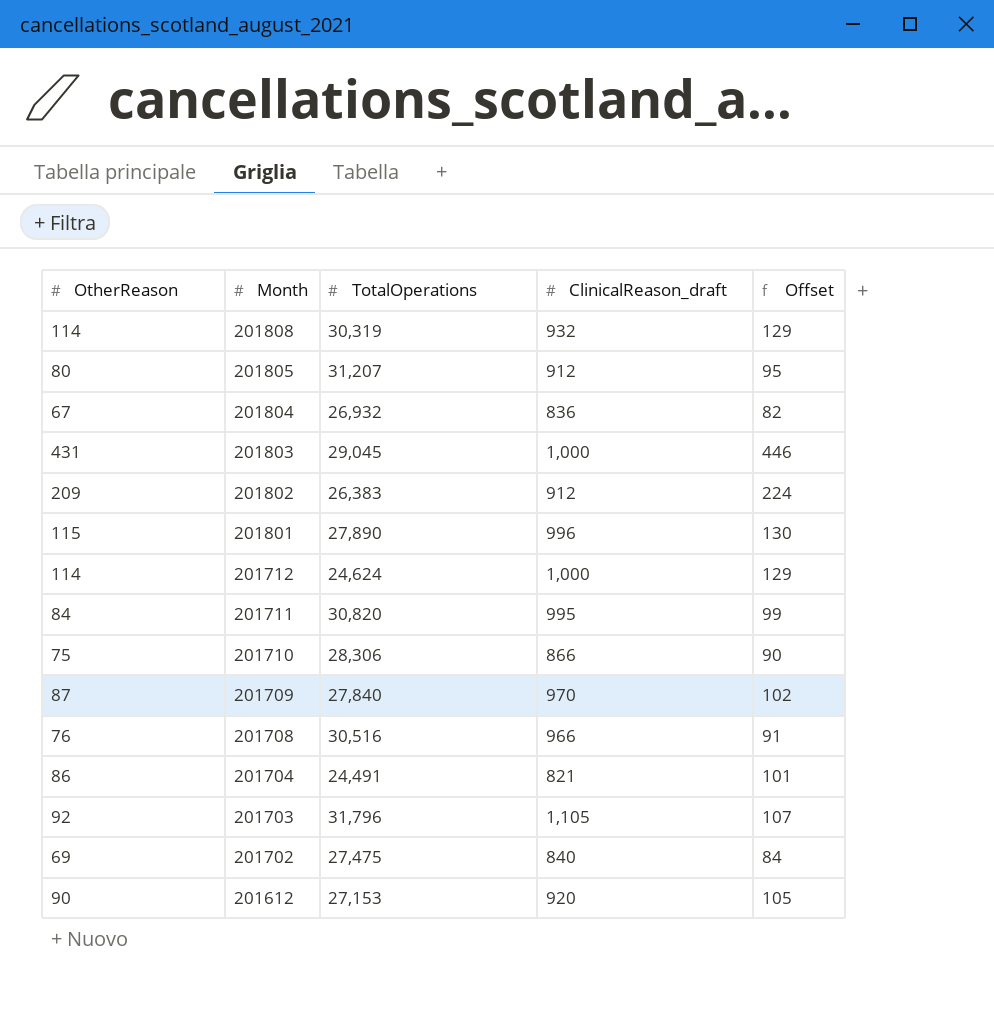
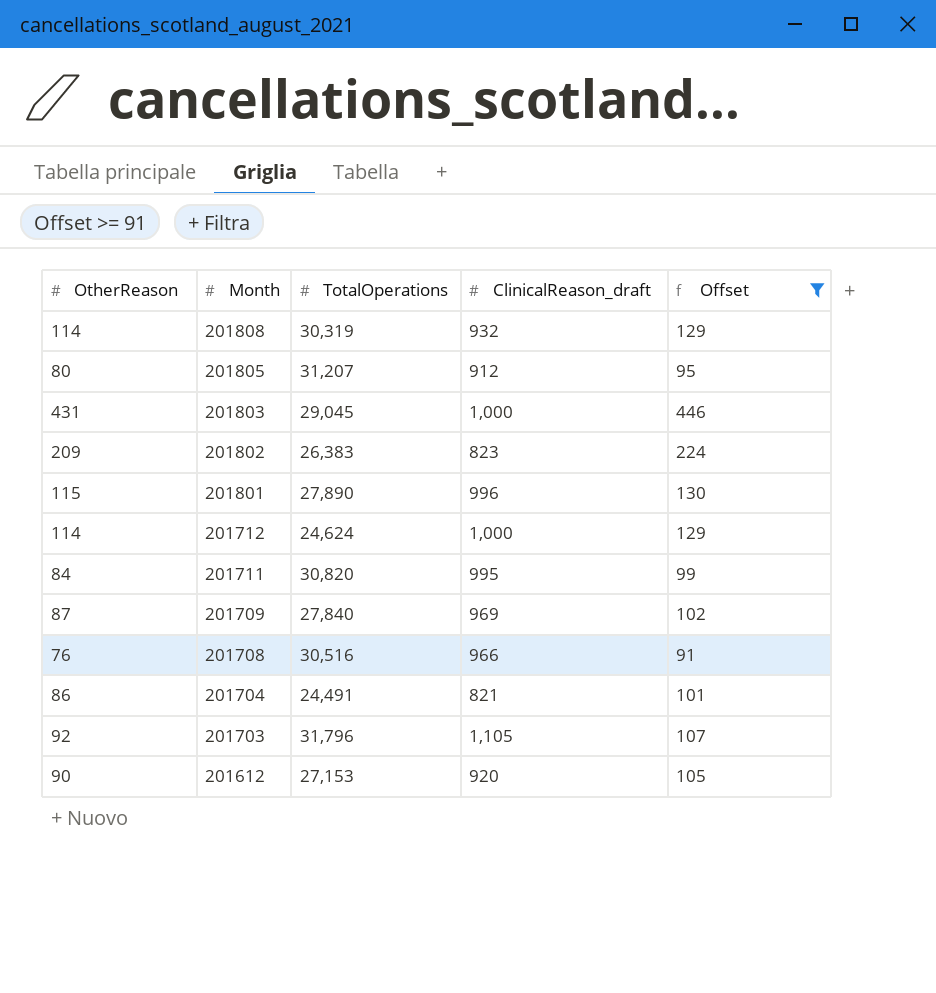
filter: none -> Offset >= 91
201802 | ClinicalReason_draft: 912 -> 823
201709 | ClinicalReason_draft: 970 -> 969

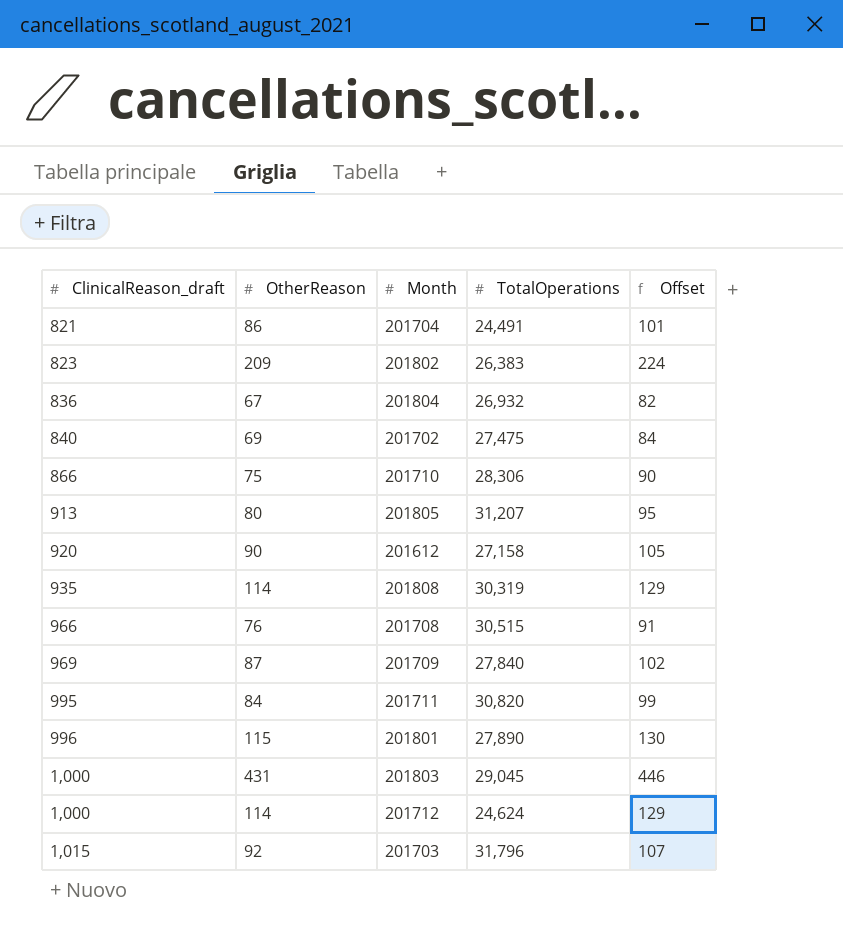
filter: Offset >= 91 -> none
row order: Month descending -> ClinicalReason_draft ascending
column ClinicalReason_draft | position: 4 -> 1
201805 | ClinicalReason_draft: 912 -> 913
201612 | TotalOperations: 27,153 -> 27,158
201808 | ClinicalReason_draft: 932 -> 935
201708 | TotalOperations: 30,516 -> 30,515
201703 | ClinicalReason_draft: 1,105 -> 1,015

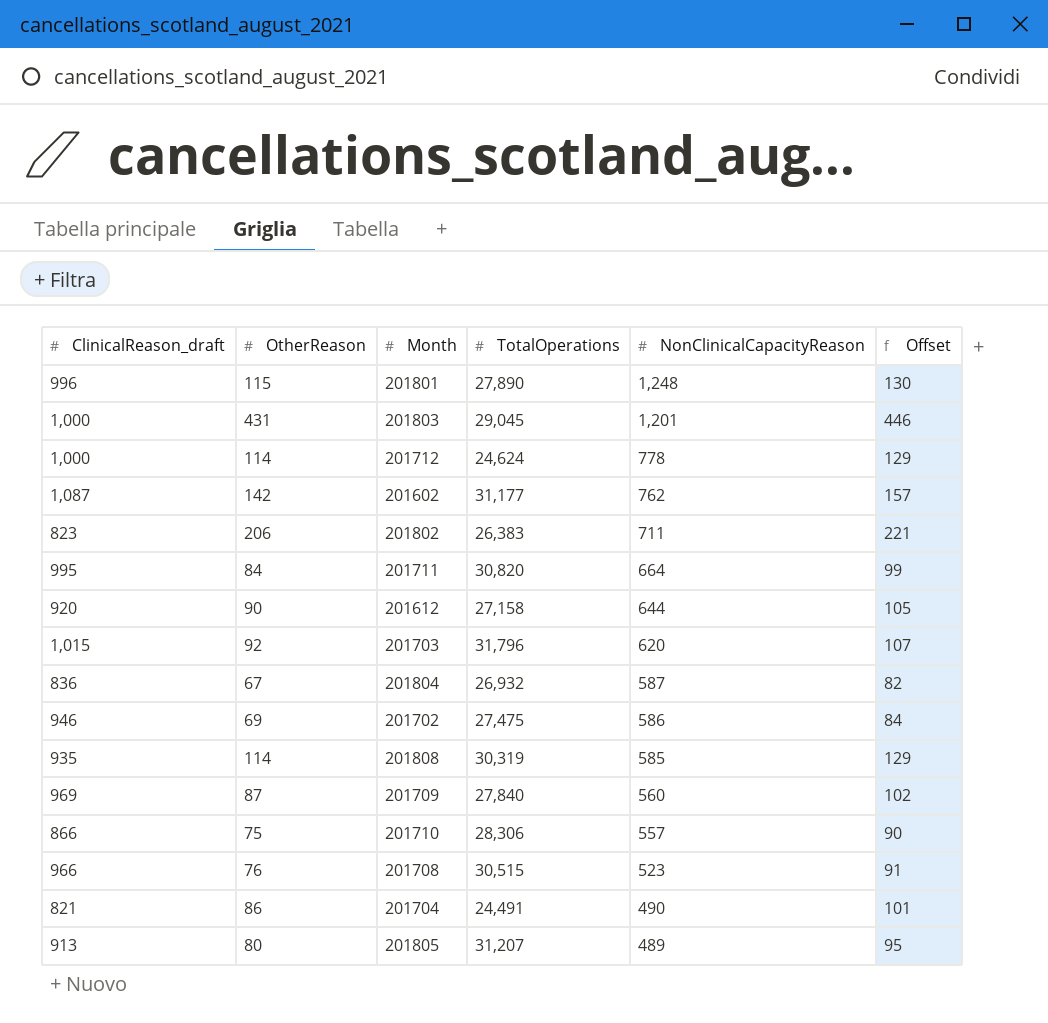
row order: ClinicalReason_draft ascending -> NonClinicalCapacityReason descending
column NonClinicalCapacityReason | position: none -> 5
row 201602: none -> 1,087 | 142 | 31,177 | 762 | 157
201802 | OtherReason: 209 -> 206
201802 | Offset: 224 -> 221
201702 | ClinicalReason_draft: 840 -> 946

